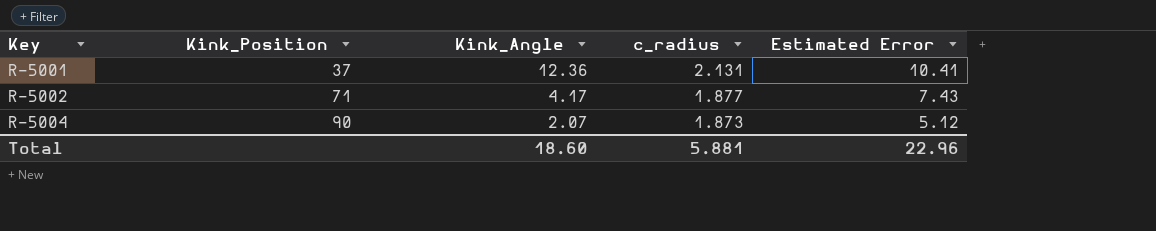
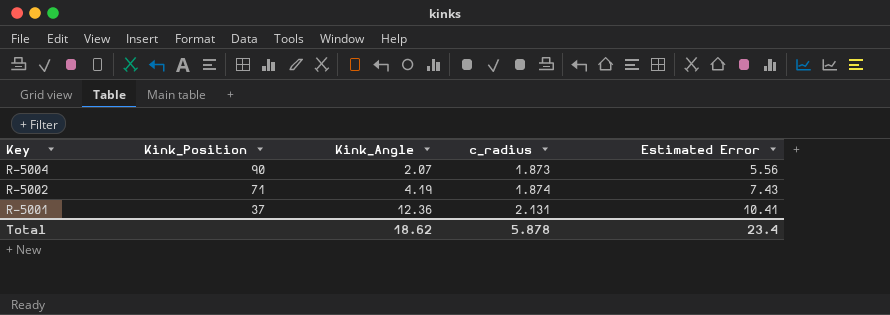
row order: Key ascending -> Key descending
R-5004 | Estimated Error: 5.12 -> 5.56
R-5002 | Kink_Angle: 4.17 -> 4.19
R-5002 | c_radius: 1.877 -> 1.874
Total | Kink_Angle: 18.60 -> 18.62
Total | c_radius: 5.881 -> 5.878
Total | Estimated Error: 22.96 -> 23.4

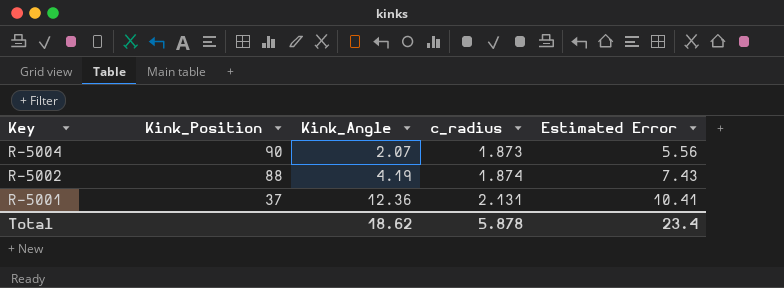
R-5002 | Kink_Position: 71 -> 88

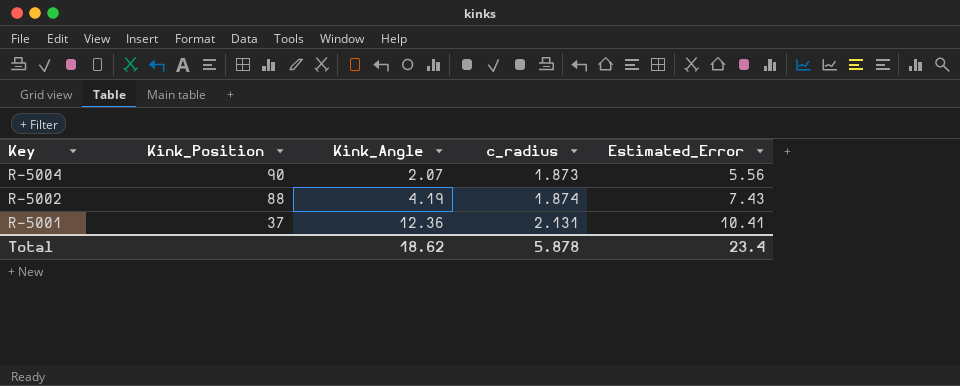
column name: Estimated Error -> Estimated_Error

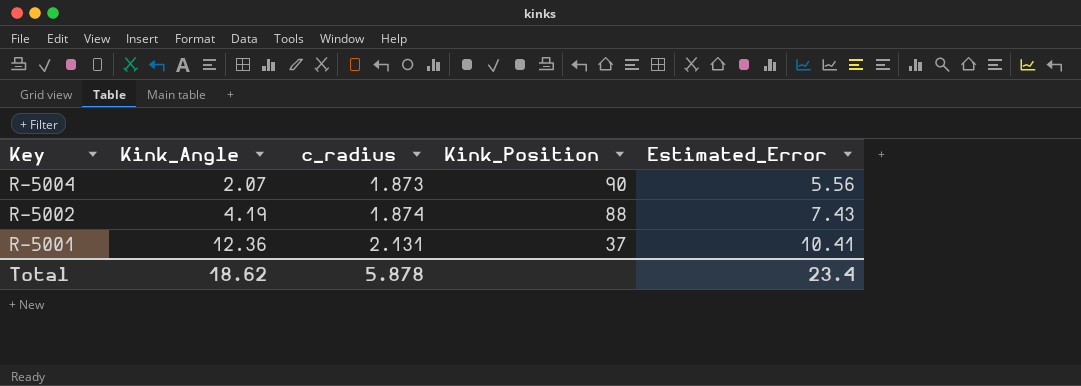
column Kink_Position | position: 2 -> 4

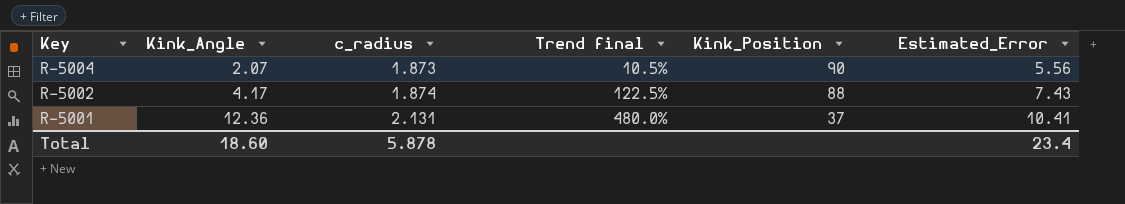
column Trend final | formula: none -> ([Kink_Angle] - [c_radius]) / [c_radius]
R-5002 | Kink_Angle: 4.19 -> 4.17
Total | Kink_Angle: 18.62 -> 18.60

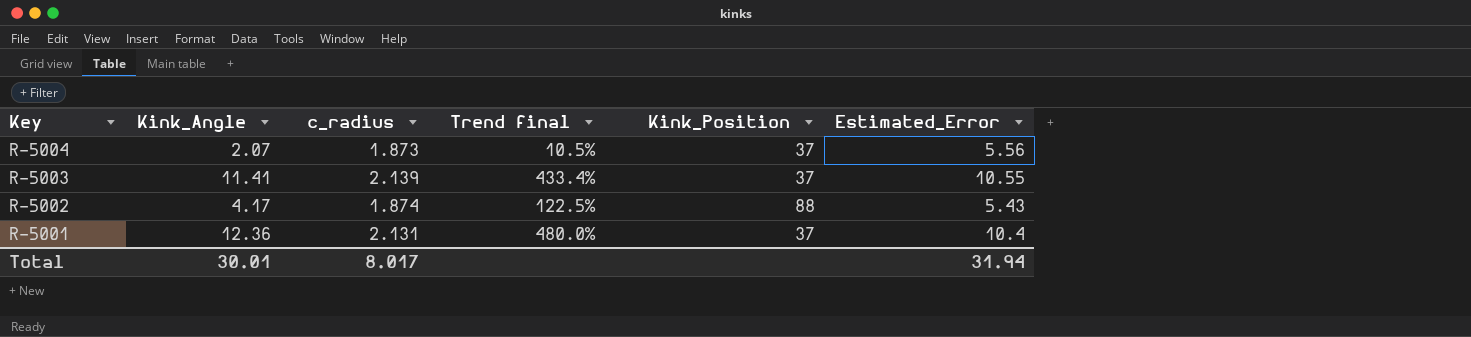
R-5004 | Kink_Position: 90 -> 37
row R-5003: none -> 11.41 | 2.139 | 433.4% | 37 | 10.55
R-5002 | Estimated_Error: 7.43 -> 5.43
R-5001 | Estimated_Error: 10.41 -> 10.4
Total | Kink_Angle: 18.60 -> 30.01
Total | c_radius: 5.878 -> 8.017
Total | Estimated_Error: 23.4 -> 31.94

